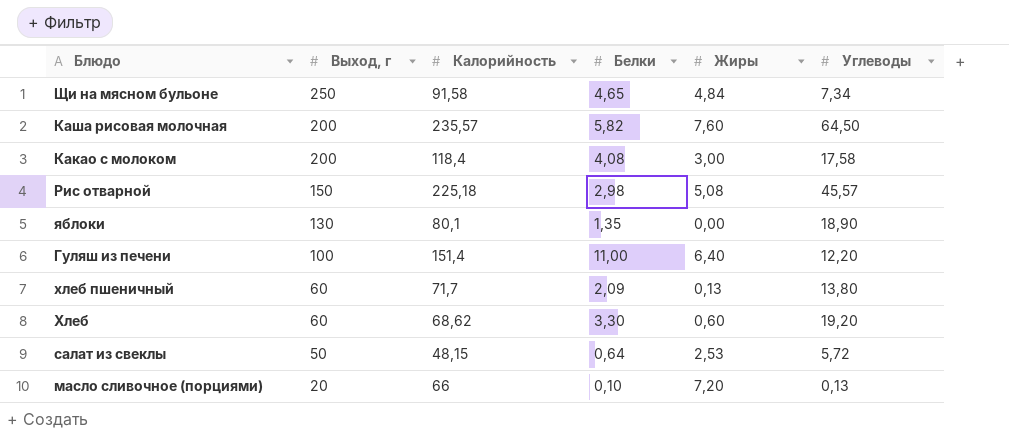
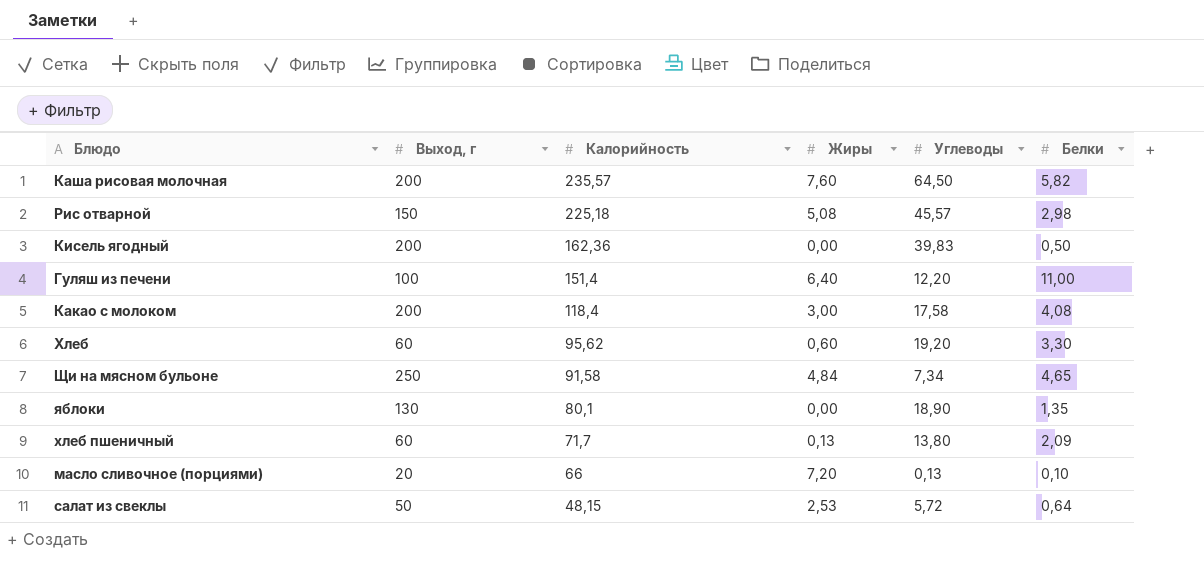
row order: Выход, г descending -> Калорийность descending
column Белки | position: 4 -> 6
row Кисель ягодный: none -> 200 | 162,36 | 0,00 | 39,83 | 0,50
Хлеб | Калорийность: 68,62 -> 95,62

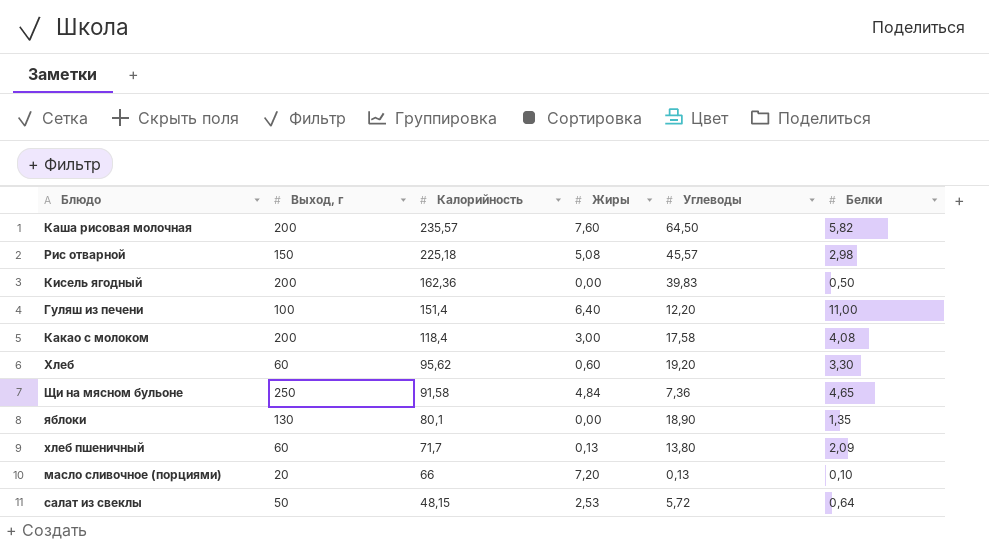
Щи на мясном бульоне | Углеводы: 7,34 -> 7,36

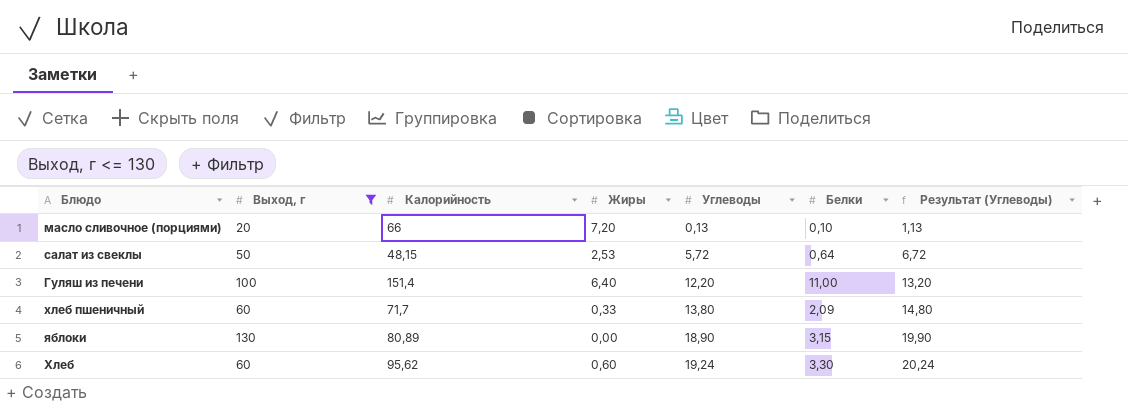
filter: none -> Выход, г <= 130
row order: Калорийность descending -> Углеводы ascending
column Результат (Углеводы) | formula: none -> [Углеводы] + 1
хлеб пшеничный | Жиры: 0,13 -> 0,33
яблоки | Калорийность: 80,1 -> 80,89
яблоки | Белки: 1,35 -> 3,15
Хлеб | Углеводы: 19,20 -> 19,24

